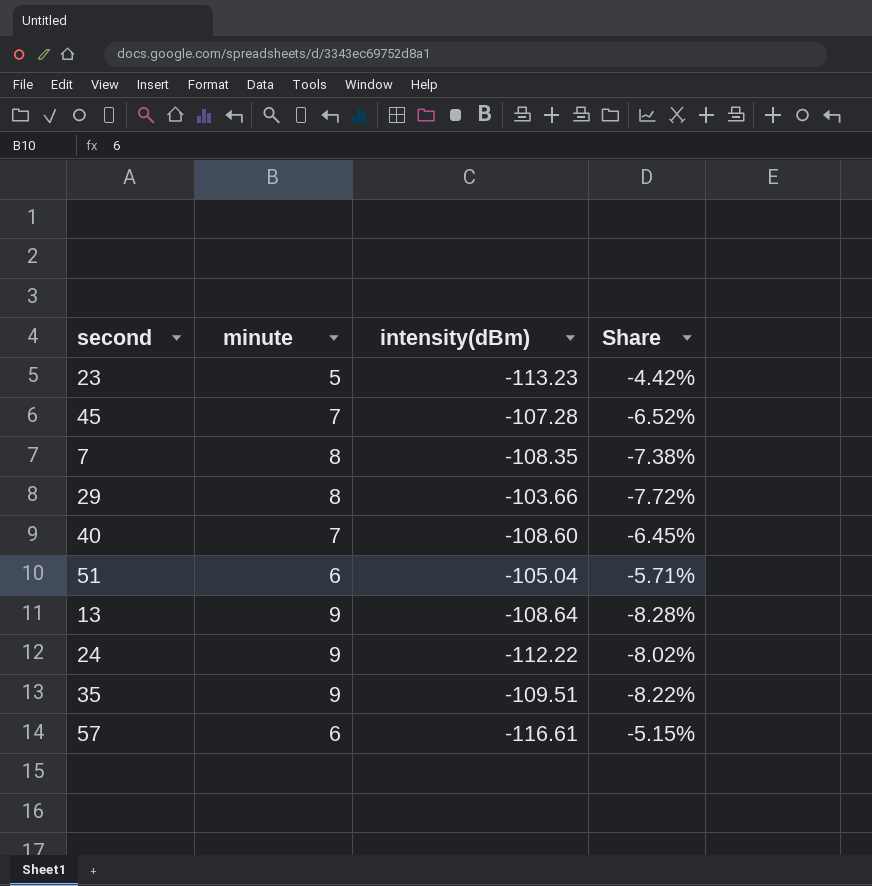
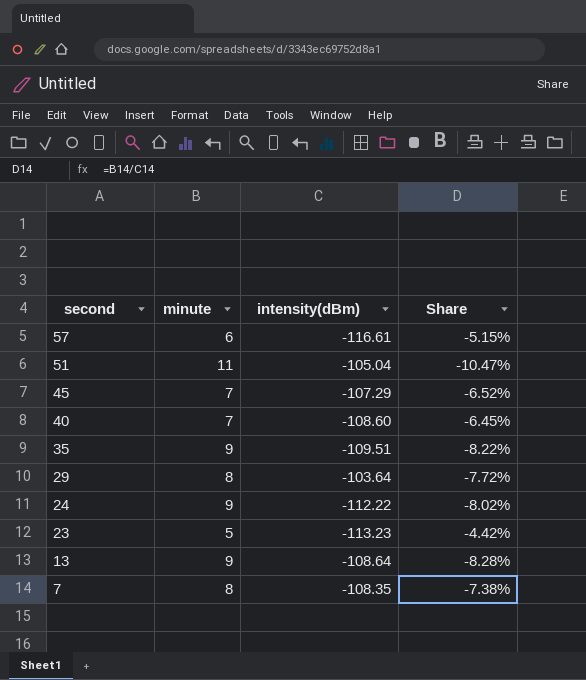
row order: none -> second descending
51 | minute: 6 -> 11
51 | Share: -5.71% -> -10.47%
45 | intensity(dBm): -107.28 -> -107.29
29 | intensity(dBm): -103.66 -> -103.64

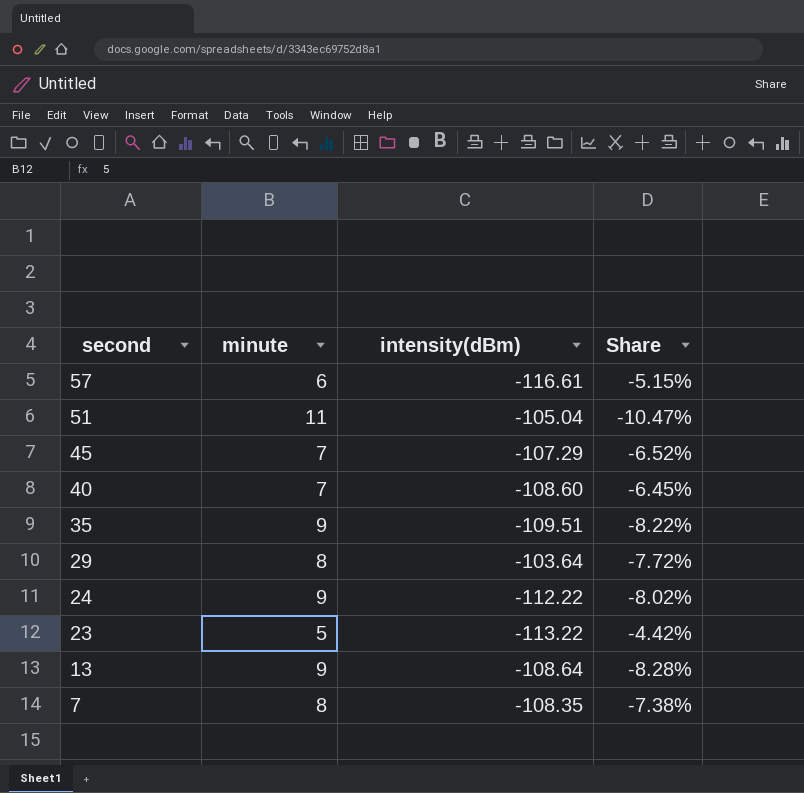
23 | intensity(dBm): -113.23 -> -113.22

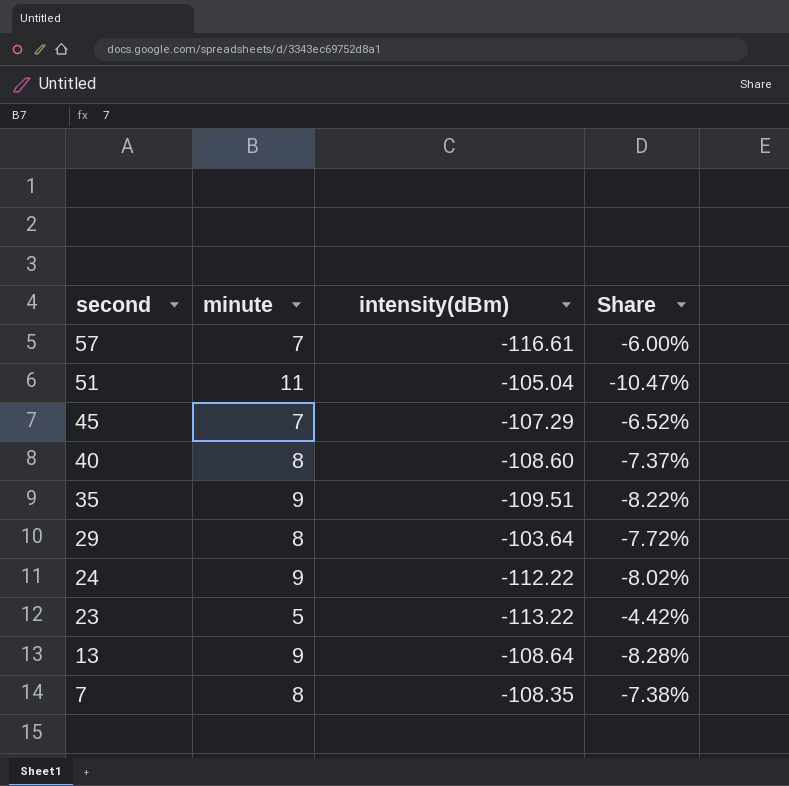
57 | minute: 6 -> 7
57 | Share: -5.15% -> -6.00%
40 | minute: 7 -> 8
40 | Share: -6.45% -> -7.37%

